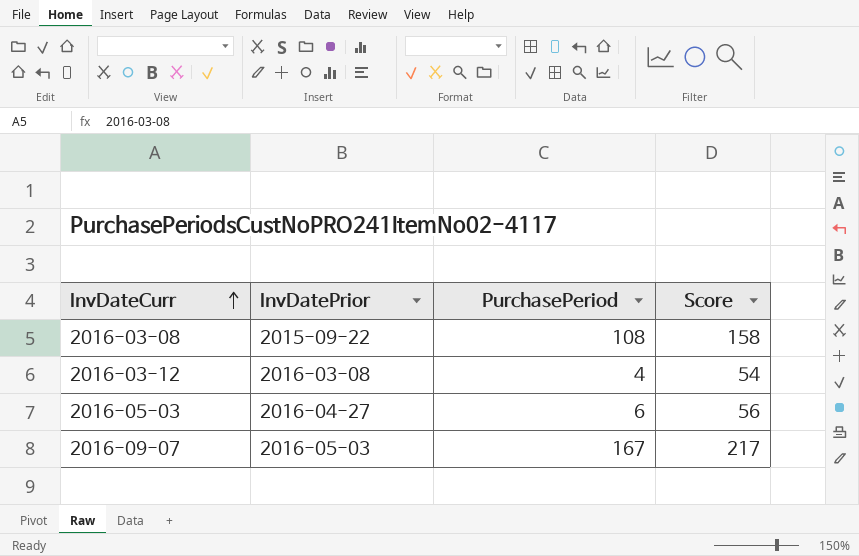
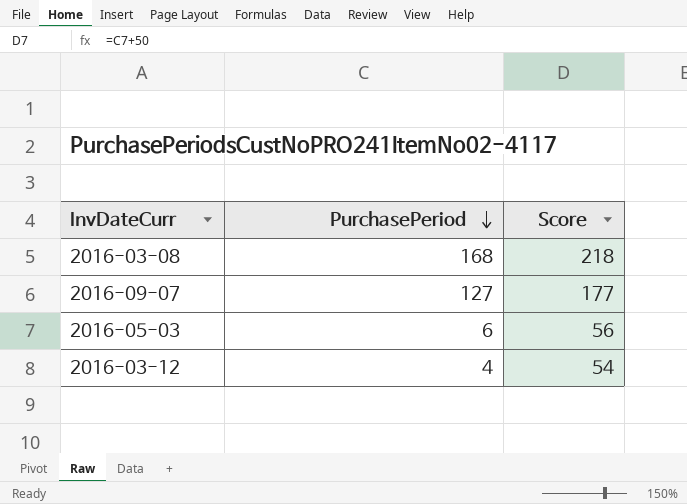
row order: InvDateCurr ascending -> PurchasePeriod descending
column InvDatePrior | position: 2 -> none
2016-03-08 | PurchasePeriod: 108 -> 168
2016-03-08 | Score: 158 -> 218
2016-09-07 | PurchasePeriod: 167 -> 127
2016-09-07 | Score: 217 -> 177

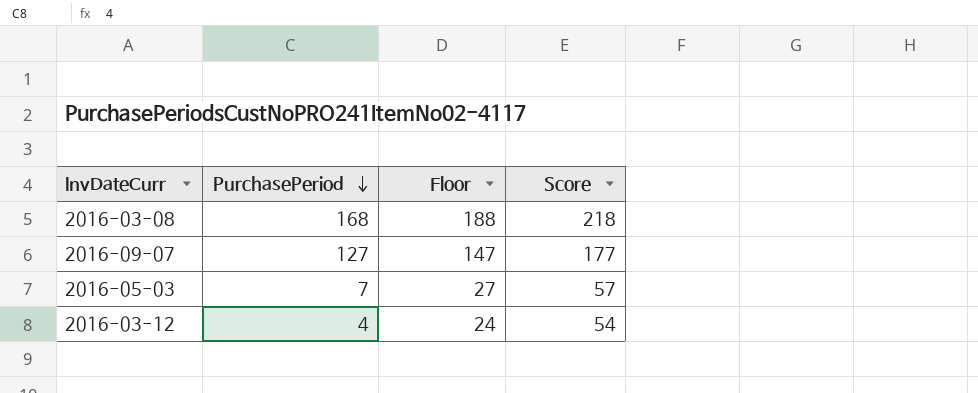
column Floor | formula: none -> [PurchasePeriod] + 20
2016-05-03 | PurchasePeriod: 6 -> 7
2016-05-03 | Score: 56 -> 57

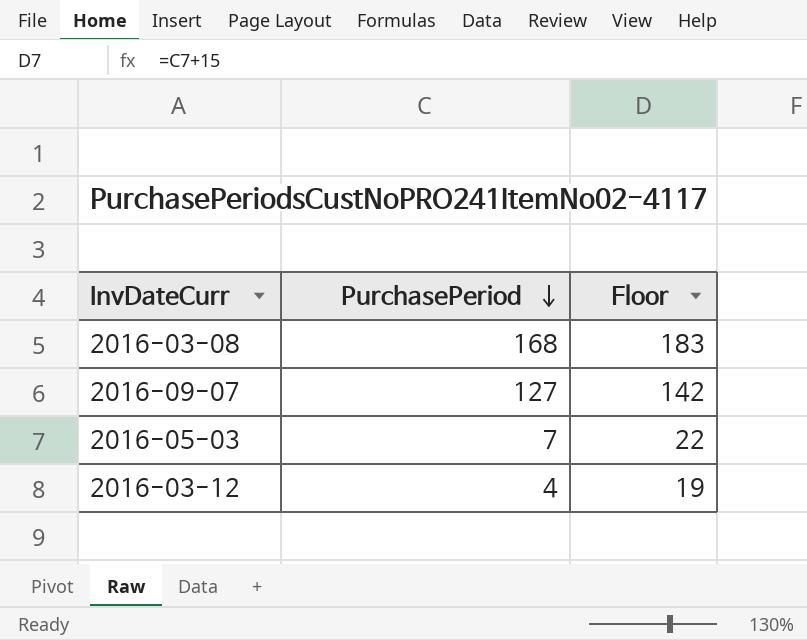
column Score | formula: [PurchasePeriod] + 50 -> none
column Floor | formula: [PurchasePeriod] + 20 -> [PurchasePeriod] + 15

